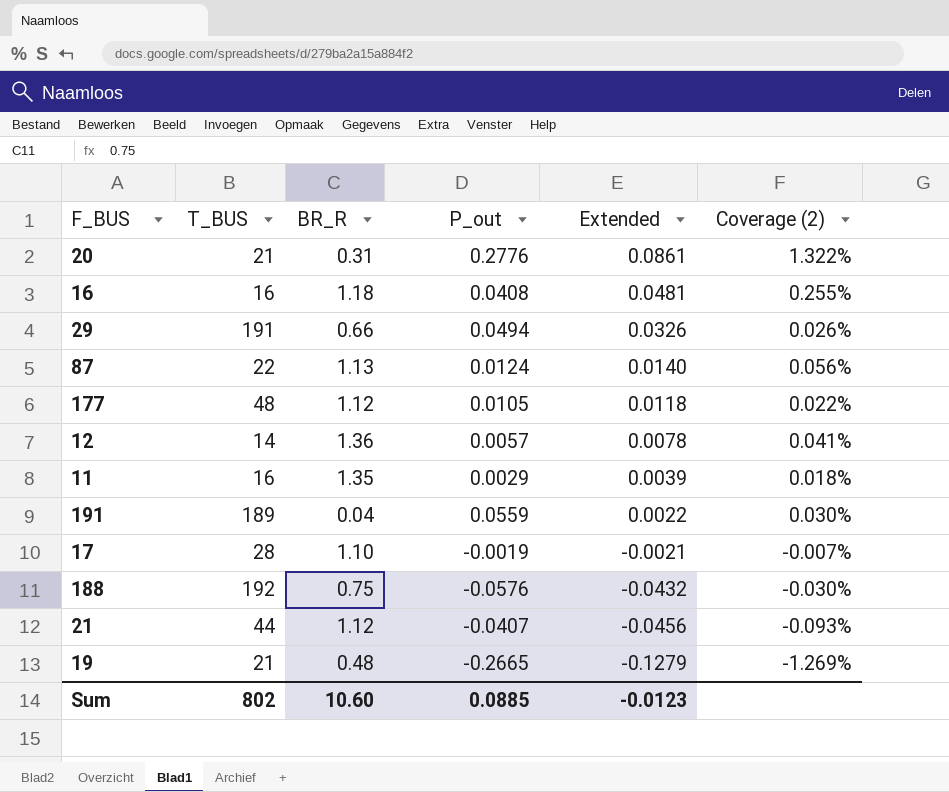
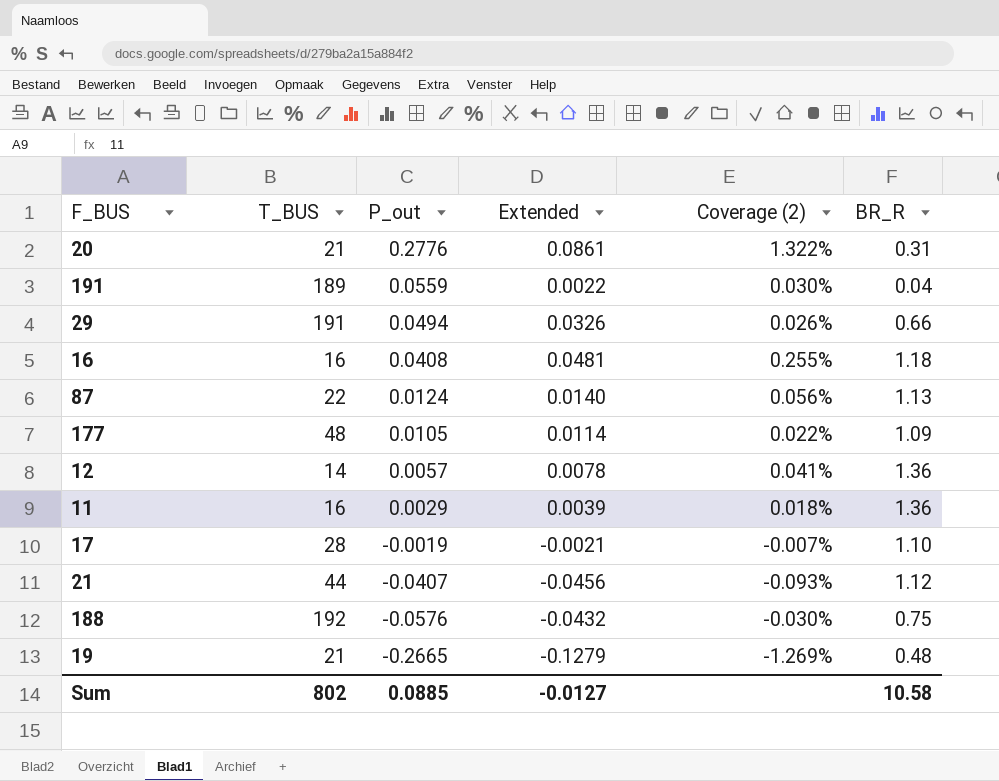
row order: Extended descending -> P_out descending
column BR_R | position: 3 -> 6
177 | Extended: 0.0118 -> 0.0114
177 | BR_R: 1.12 -> 1.09
11 | BR_R: 1.35 -> 1.36
Sum | Extended: -0.0123 -> -0.0127
Sum | BR_R: 10.60 -> 10.58

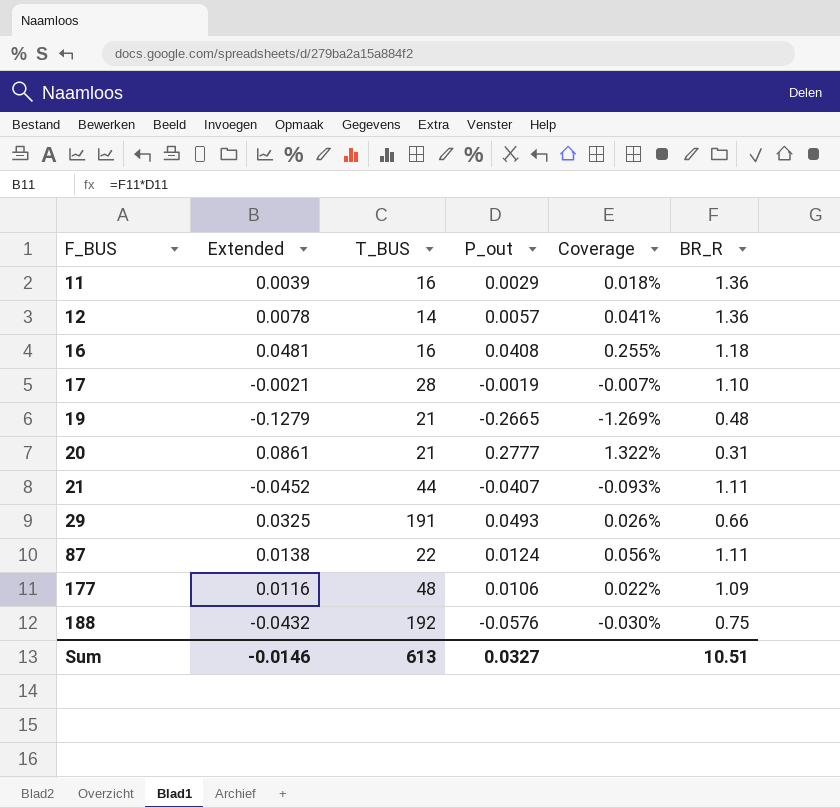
row order: P_out descending -> F_BUS ascending
column Extended | position: 4 -> 2
column name: Coverage (2) -> Coverage
row 191: 189 | 0.0559 | 0.0022 | 0.030% | 0.04 -> none
20 | P_out: 0.2776 -> 0.2777
21 | Extended: -0.0456 -> -0.0452
21 | BR_R: 1.12 -> 1.11
29 | Extended: 0.0326 -> 0.0325
29 | P_out: 0.0494 -> 0.0493
87 | Extended: 0.0140 -> 0.0138
87 | BR_R: 1.13 -> 1.11
177 | Extended: 0.0114 -> 0.0116
177 | P_out: 0.0105 -> 0.0106
Sum | Extended: -0.0127 -> -0.0146
Sum | T_BUS: 802 -> 613
Sum | P_out: 0.0885 -> 0.0327
Sum | BR_R: 10.58 -> 10.51

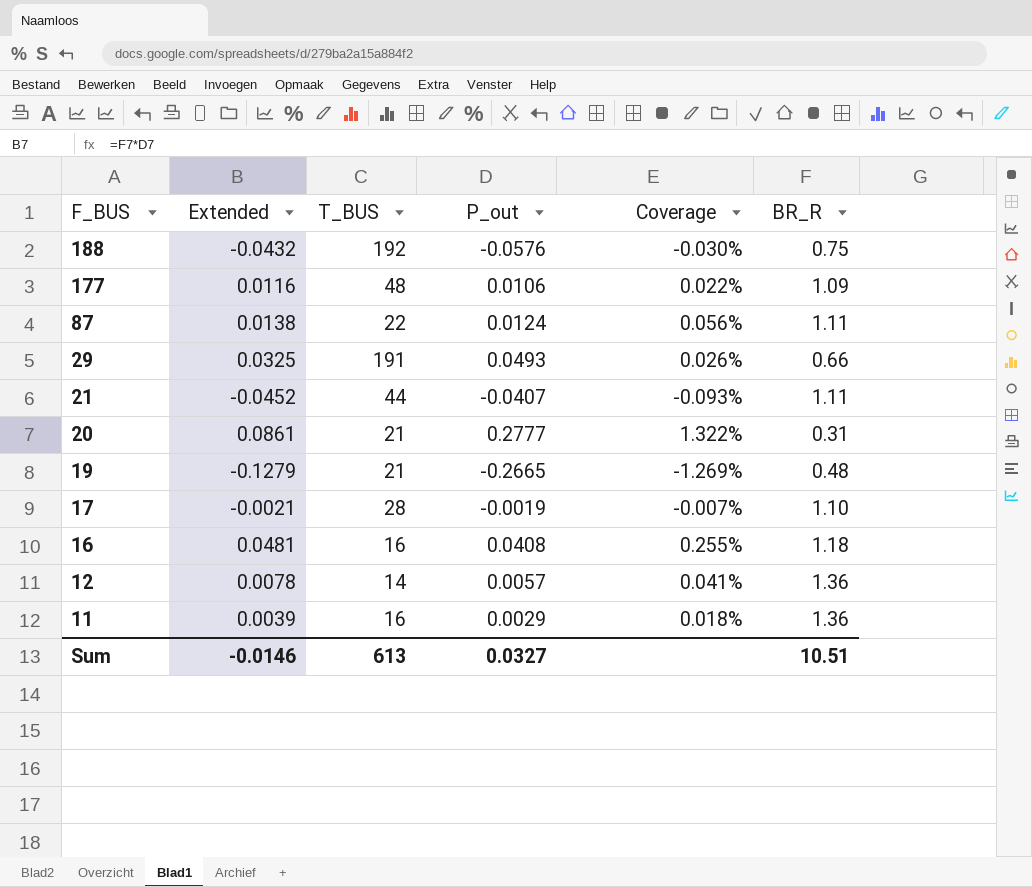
row order: F_BUS ascending -> F_BUS descending

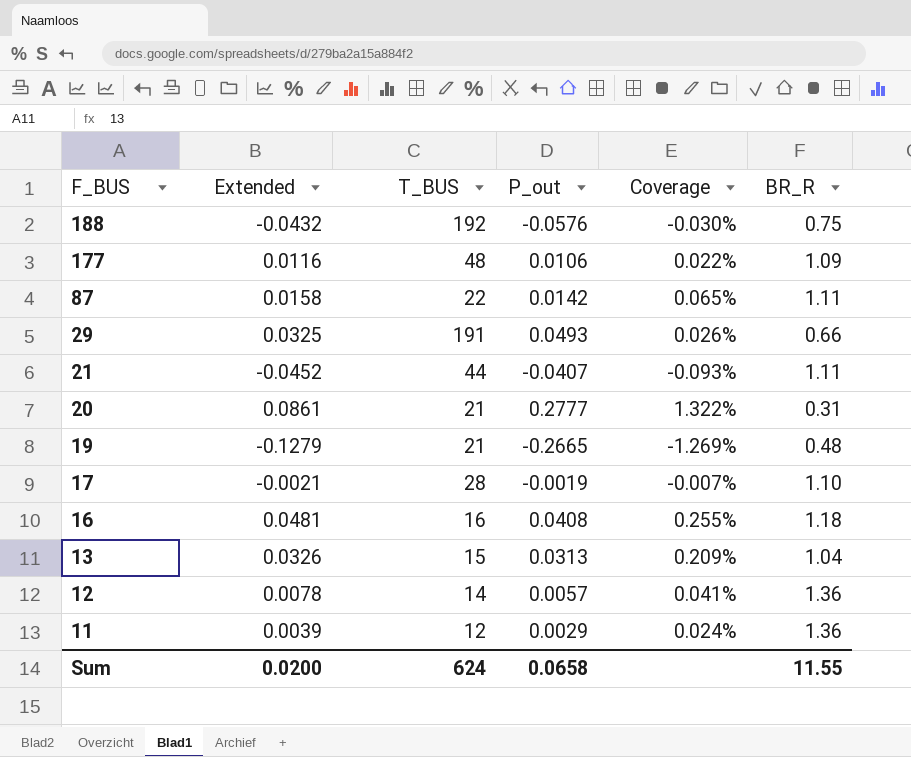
87 | Extended: 0.0138 -> 0.0158
87 | P_out: 0.0124 -> 0.0142
87 | Coverage: 0.056% -> 0.065%
row 13: none -> 0.0326 | 15 | 0.0313 | 0.209% | 1.04
11 | T_BUS: 16 -> 12
11 | Coverage: 0.018% -> 0.024%
Sum | Extended: -0.0146 -> 0.0200
Sum | T_BUS: 613 -> 624
Sum | P_out: 0.0327 -> 0.0658
Sum | BR_R: 10.51 -> 11.55

